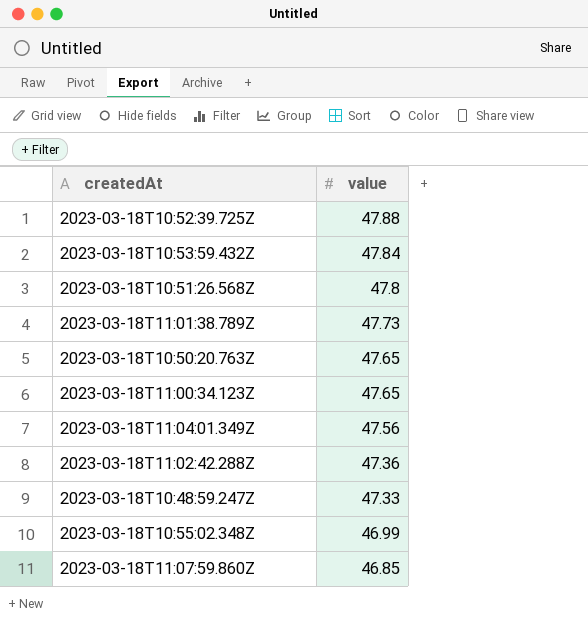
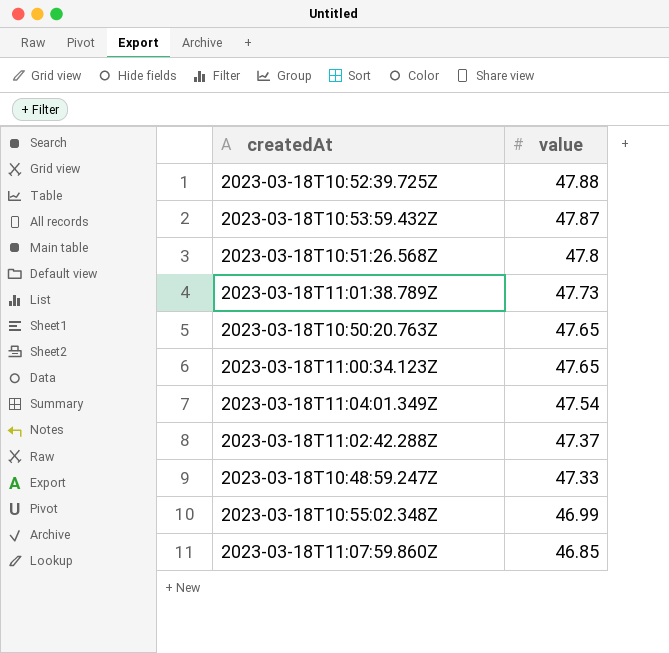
2023-03-18T10:53:59.432Z | value: 47.84 -> 47.87
2023-03-18T11:04:01.349Z | value: 47.56 -> 47.54
2023-03-18T11:02:42.288Z | value: 47.36 -> 47.37

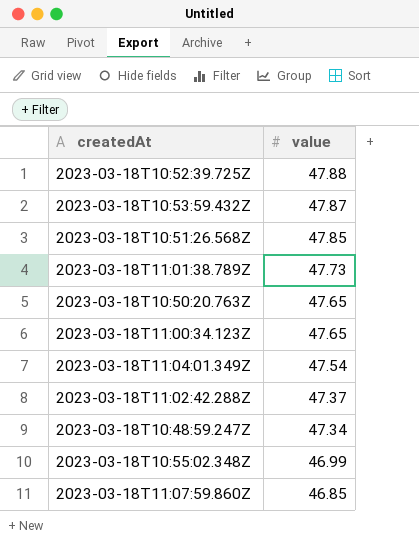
2023-03-18T10:51:26.568Z | value: 47.8 -> 47.85
2023-03-18T10:48:59.247Z | value: 47.33 -> 47.34

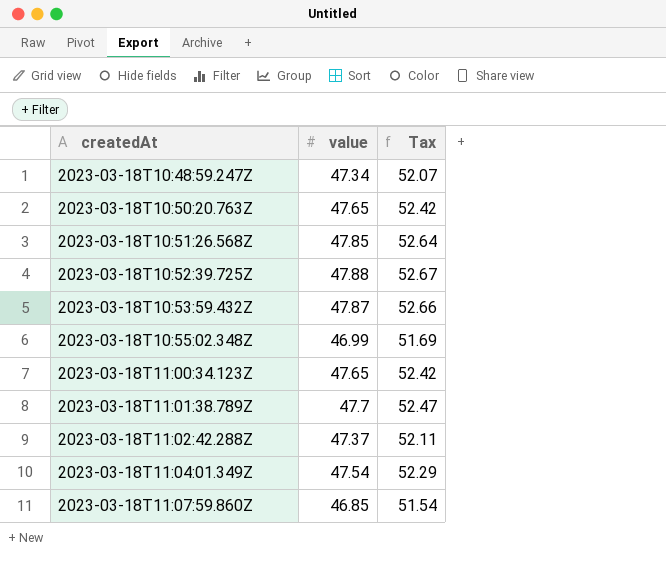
row order: value descending -> createdAt ascending
column Tax | formula: none -> [value] * 1.1
2023-03-18T11:01:38.789Z | value: 47.73 -> 47.7

